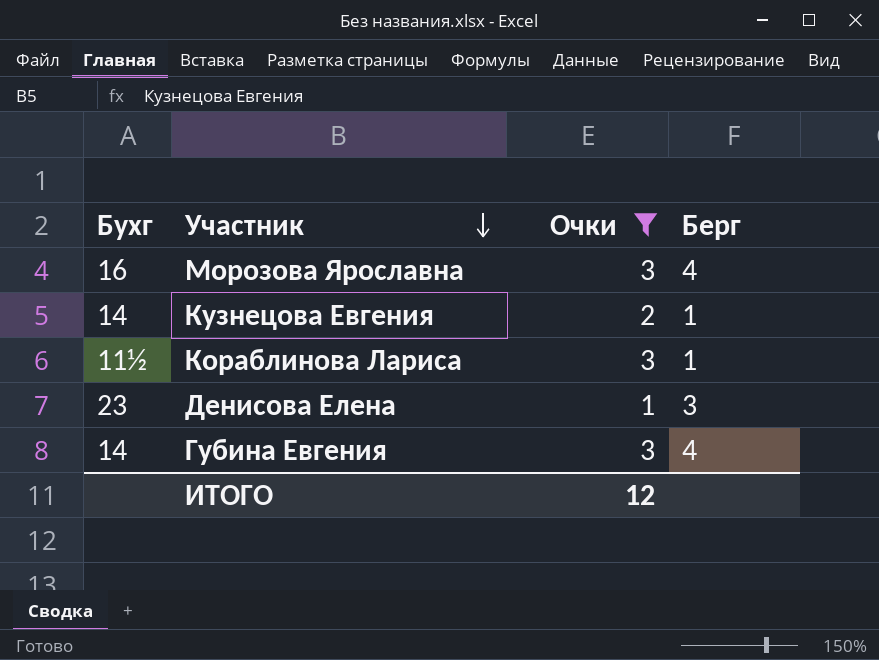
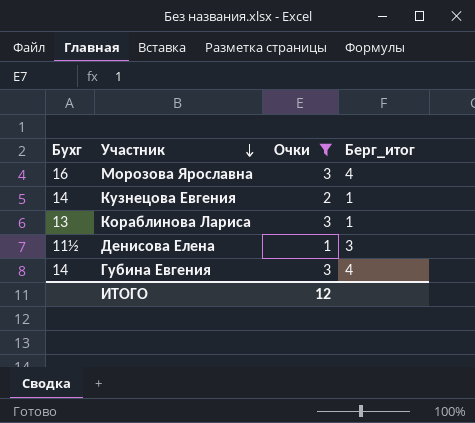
column name: Берг -> Берг_итог
Кораблинова Лариса | Бухг: 11½ -> 13
Денисова Елена | Бухг: 23 -> 11½

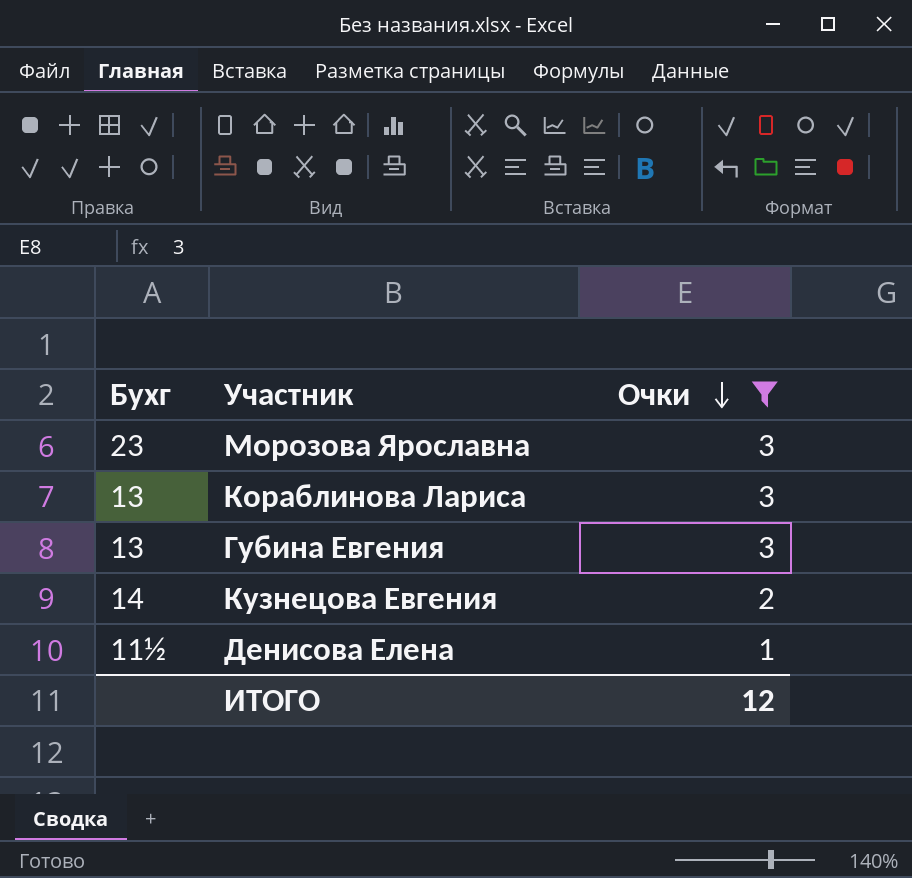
row order: Участник descending -> Очки descending
column Берг_итог | position: 4 -> none
Морозова Ярославна | Бухг: 16 -> 23
Губина Евгения | Бухг: 14 -> 13

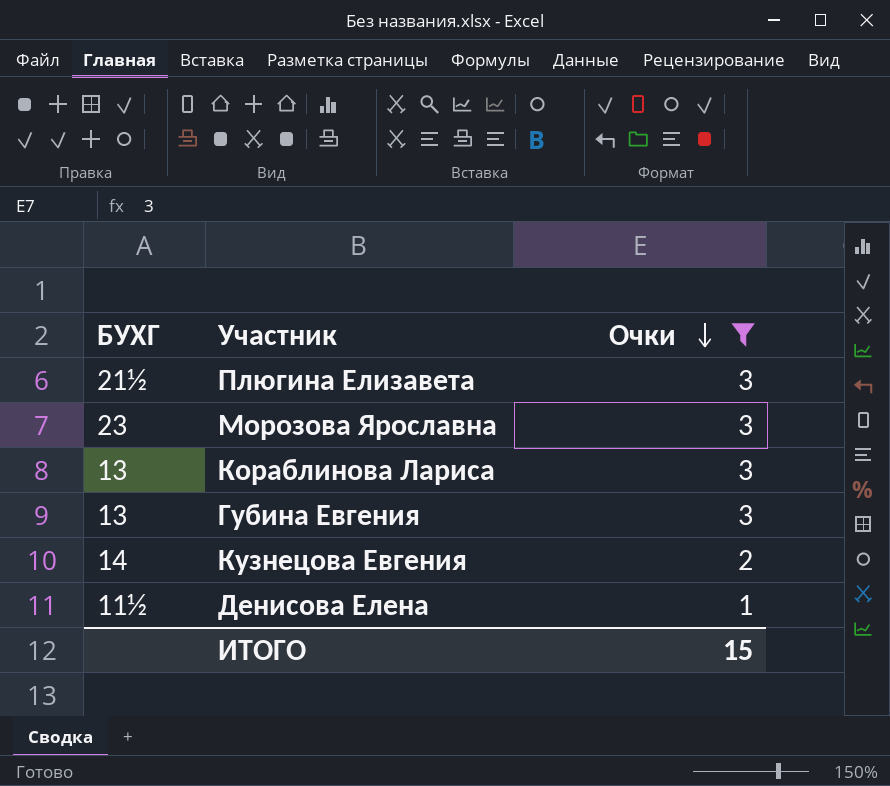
column name: Бухг -> БУХГ
row Плюгина Елизавета: none -> 21½ | 3
ИТОГО | Очки: 12 -> 15

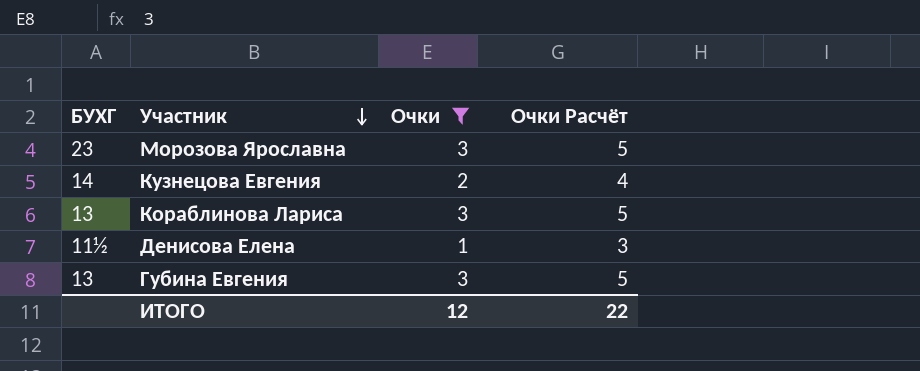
row order: Очки descending -> Участник descending
column Очки Расчёт | formula: none -> [Очки] + 2
row Плюгина Елизавета: 21½ | 3 -> none
ИТОГО | Очки: 15 -> 12

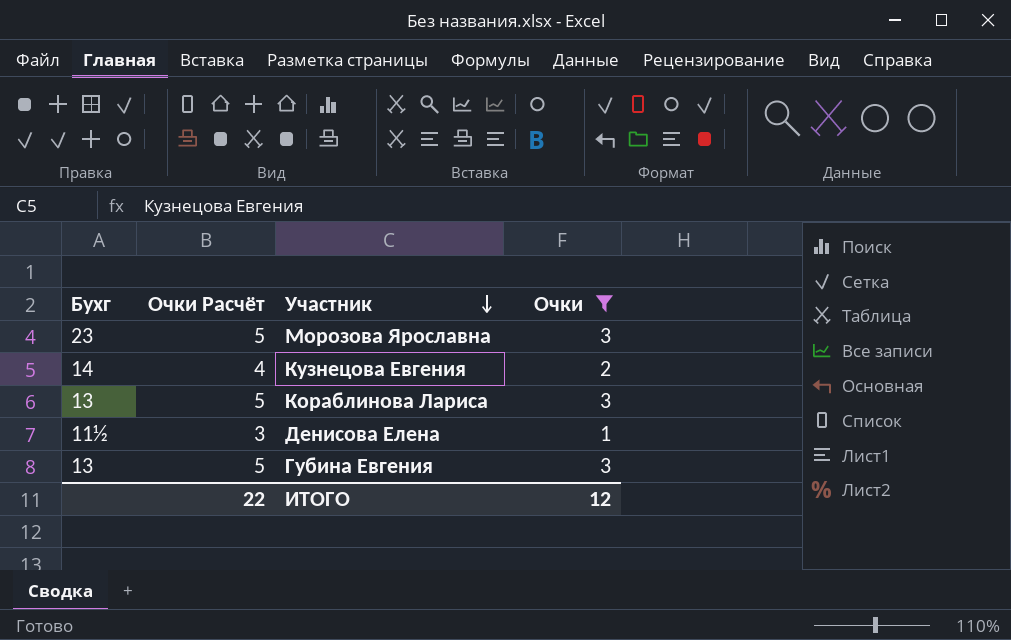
column name: БУХГ -> Бухг
column Очки Расчёт | position: 4 -> 2

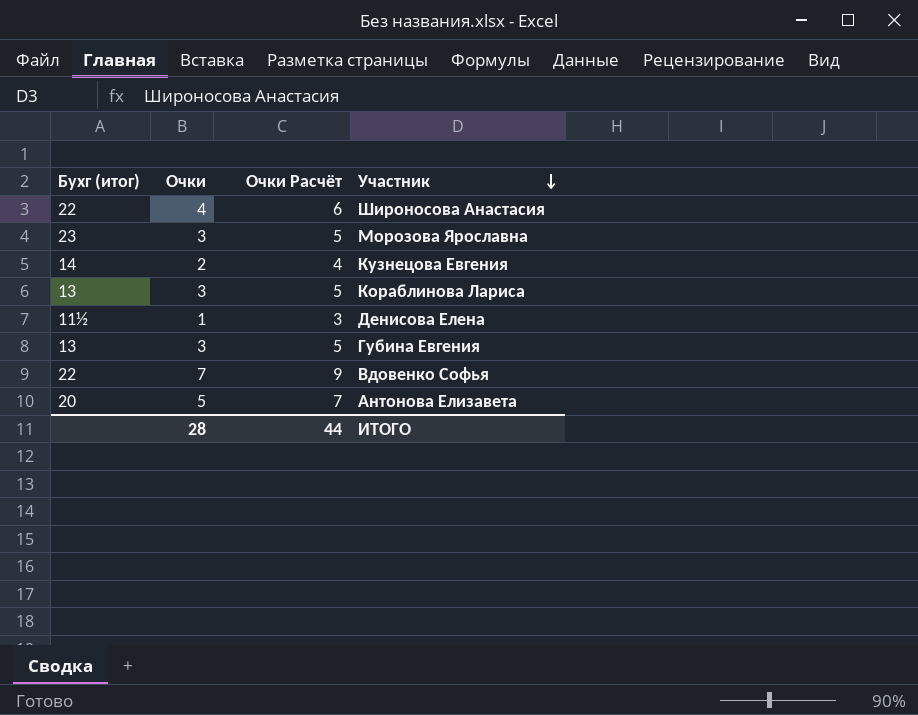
filter: Очки <= 3 -> none
column name: Бухг -> Бухг (итог)
column Очки | position: 4 -> 2
ИТОГО | Очки: 12 -> 28
ИТОГО | Очки Расчёт: 22 -> 44

